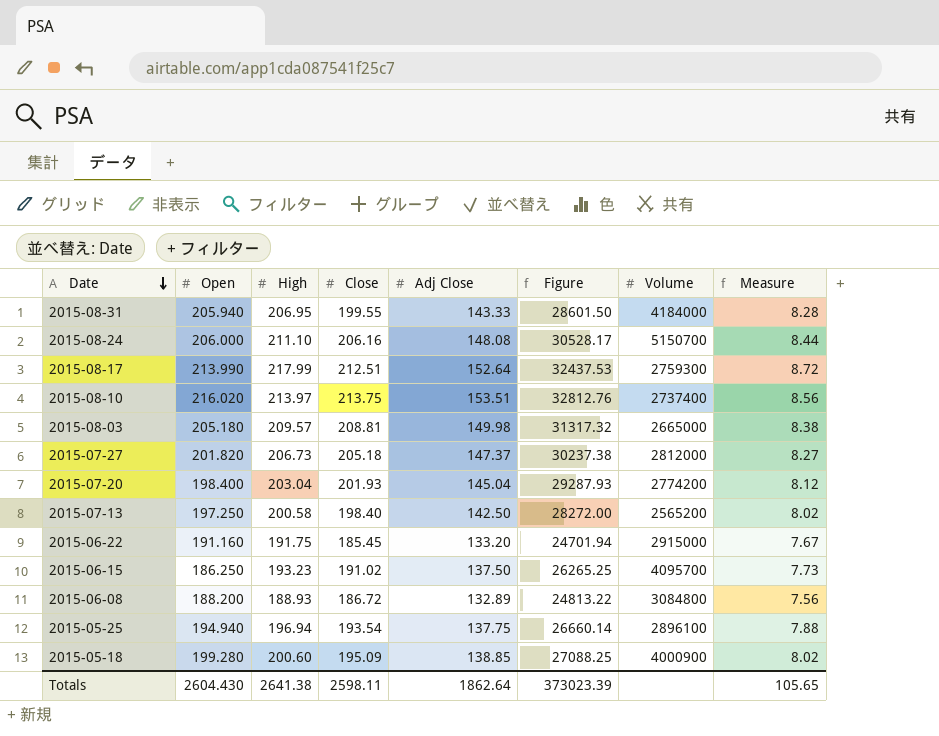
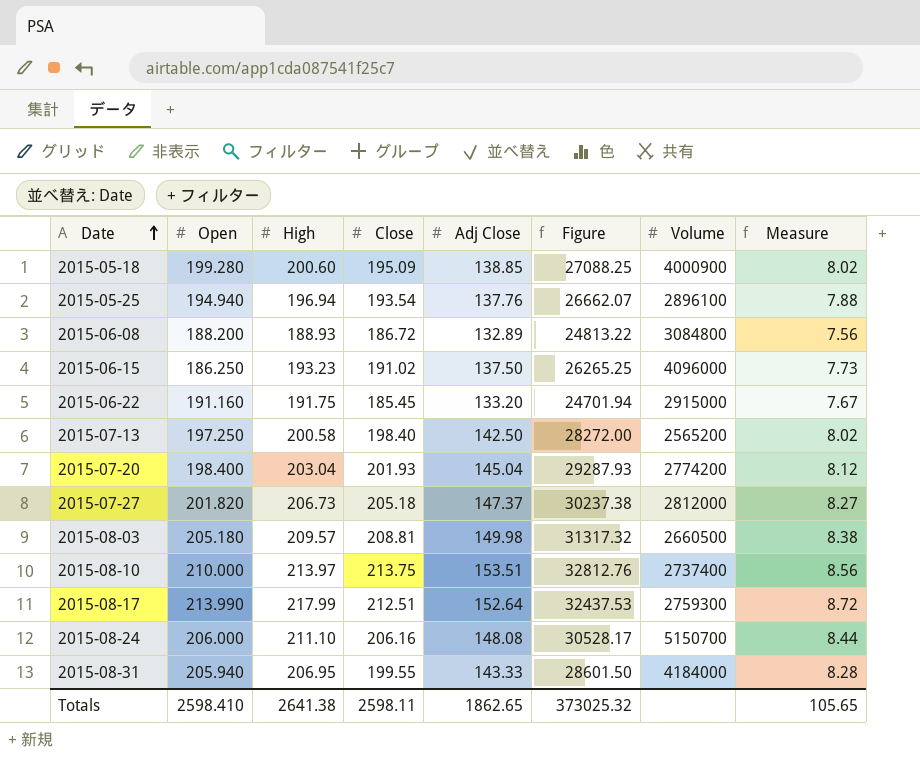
row order: Date descending -> Date ascending
2015-05-25 | Adj Close: 137.75 -> 137.76
2015-05-25 | Figure: 26660.14 -> 26662.07
2015-06-15 | Volume: 4095700 -> 4096000
2015-08-03 | Volume: 2665000 -> 2660500
2015-08-10 | Open: 216.020 -> 210.000
Totals | Open: 2604.430 -> 2598.410
Totals | Adj Close: 1862.64 -> 1862.65
Totals | Figure: 373023.39 -> 373025.32

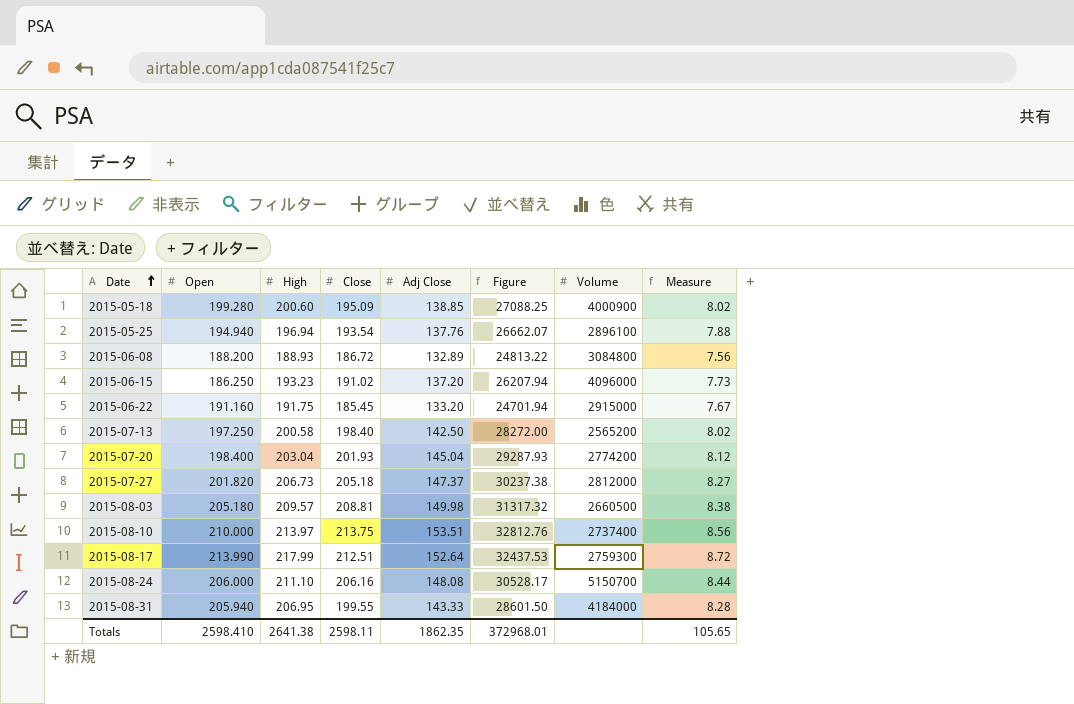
2015-06-15 | Adj Close: 137.50 -> 137.20
2015-06-15 | Figure: 26265.25 -> 26207.94
Totals | Adj Close: 1862.65 -> 1862.35
Totals | Figure: 373025.32 -> 372968.01

